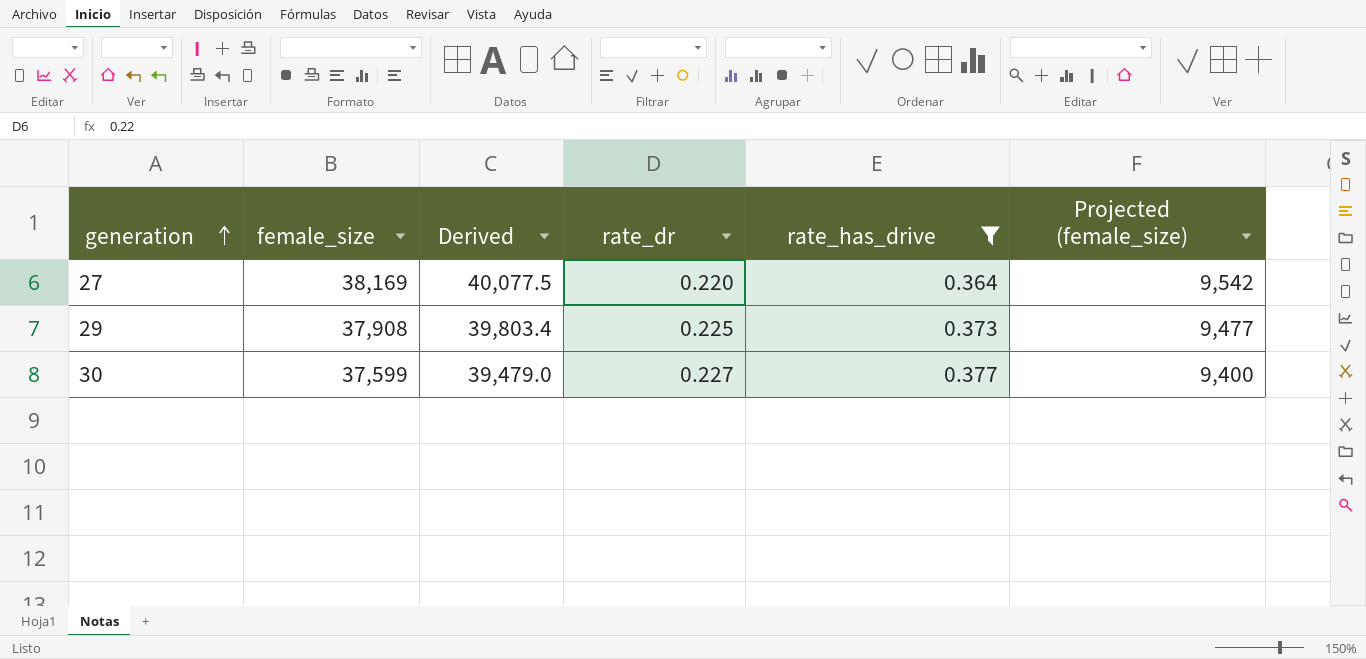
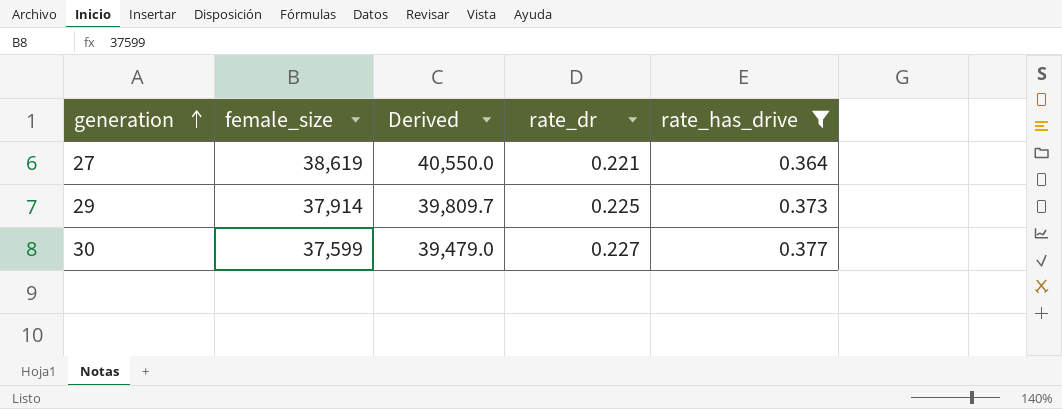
column Projected (female_size) | formula: [female_size] * 0.25 -> none
27 | female_size: 38,169 -> 38,619
27 | Derived: 40,077.5 -> 40,550.0
27 | rate_dr: 0.220 -> 0.221
29 | female_size: 37,908 -> 37,914
29 | Derived: 39,803.4 -> 39,809.7

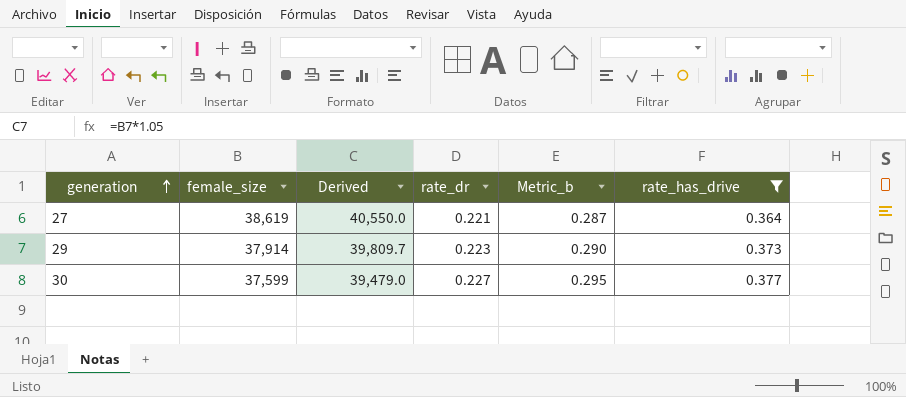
column Metric_b | formula: none -> [rate_dr] * 1.3
29 | rate_dr: 0.225 -> 0.223

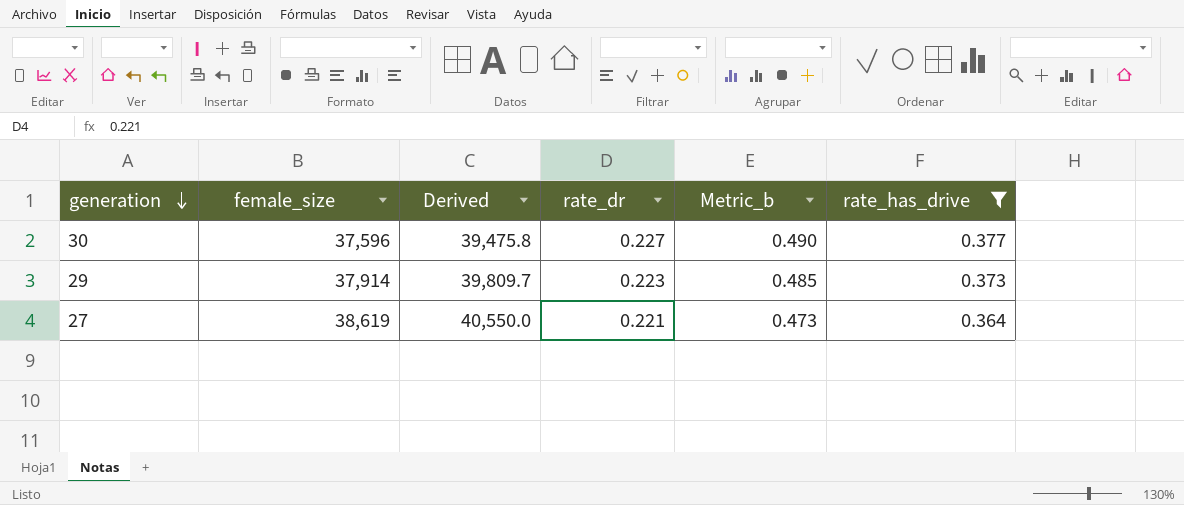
row order: generation ascending -> generation descending
column Metric_b | formula: [rate_dr] * 1.3 -> [rate_has_drive] * 1.3
30 | female_size: 37,599 -> 37,596
30 | Derived: 39,479.0 -> 39,475.8

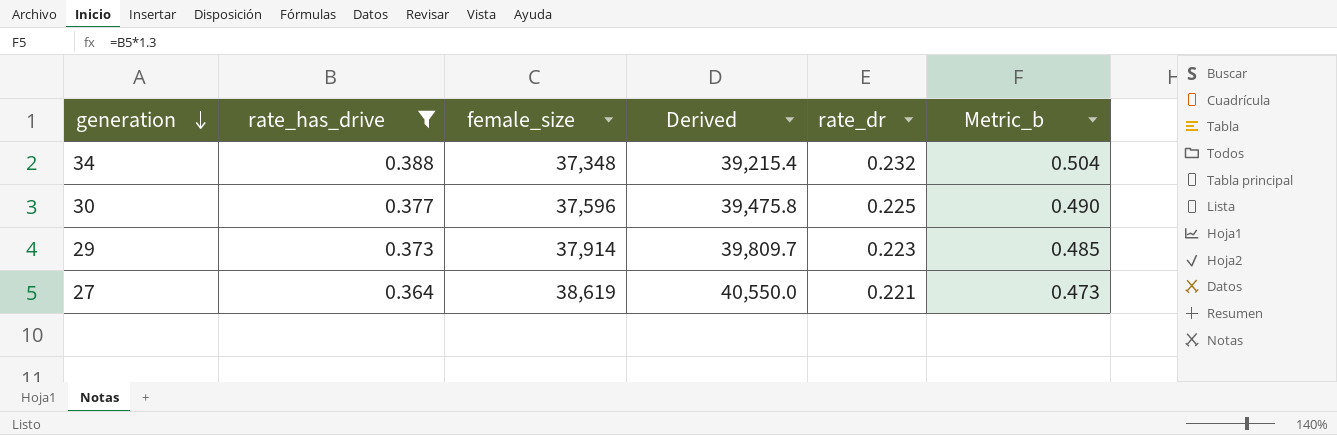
column rate_has_drive | position: 6 -> 2
row 34: none -> 0.388 | 37,348 | 39,215.4 | 0.232 | 0.504
30 | rate_dr: 0.227 -> 0.225

